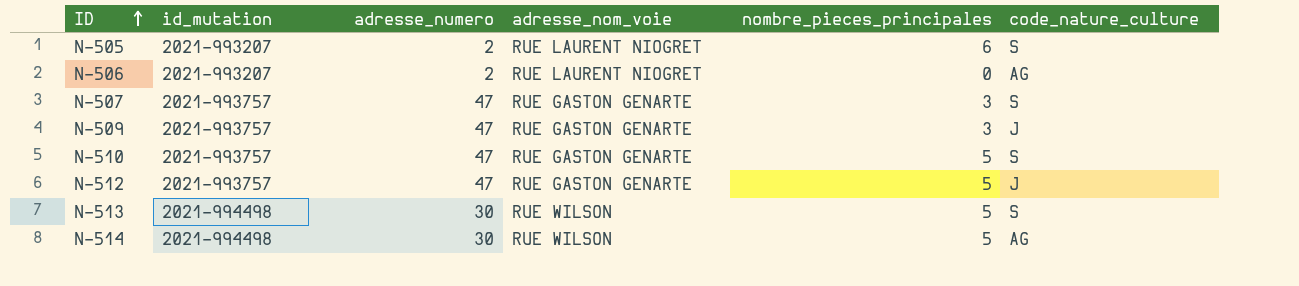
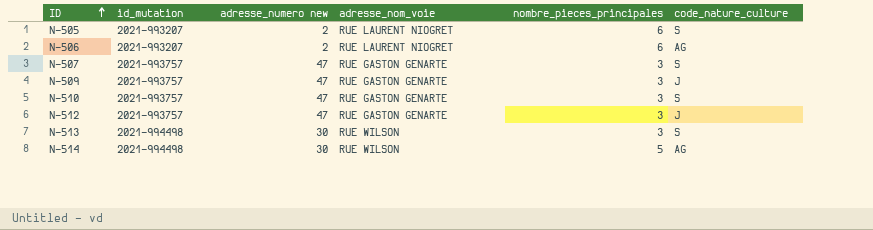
column name: adresse_numero -> adresse_numero new
N-506 | nombre_pieces_principales: 0 -> 6
N-510 | nombre_pieces_principales: 5 -> 3
N-512 | nombre_pieces_principales: 5 -> 3
N-513 | nombre_pieces_principales: 5 -> 3

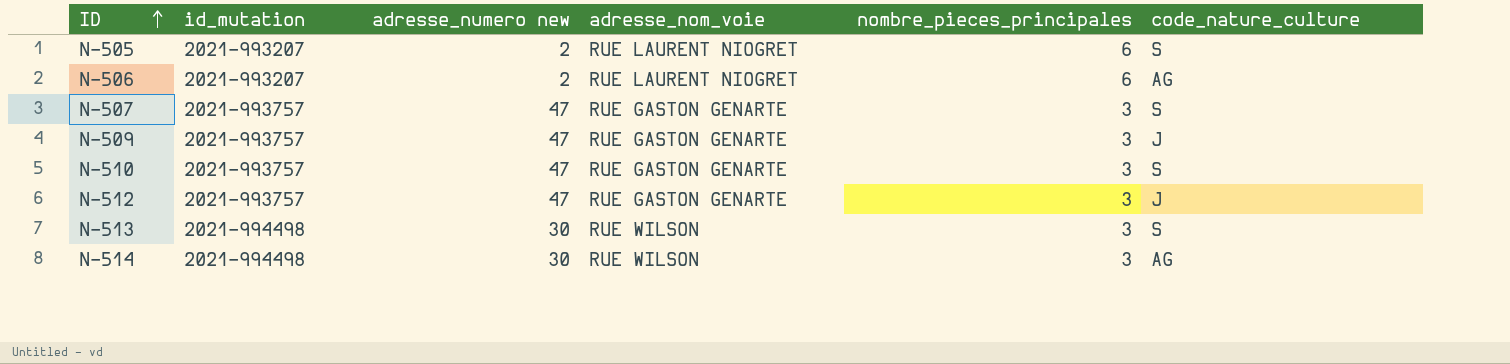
N-514 | nombre_pieces_principales: 5 -> 3

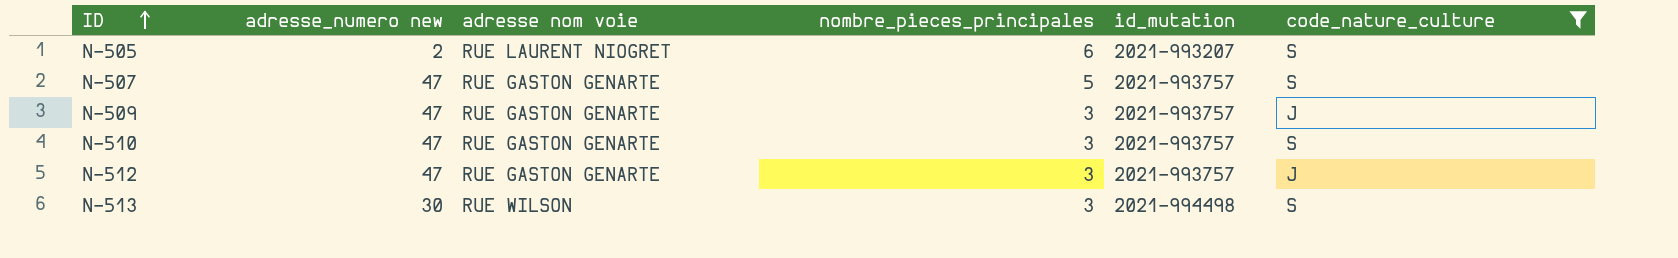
filter: none -> code_nature_culture != AG
column name: adresse_nom_voie -> adresse nom voie
column id_mutation | position: 2 -> 5
N-507 | nombre_pieces_principales: 3 -> 5

